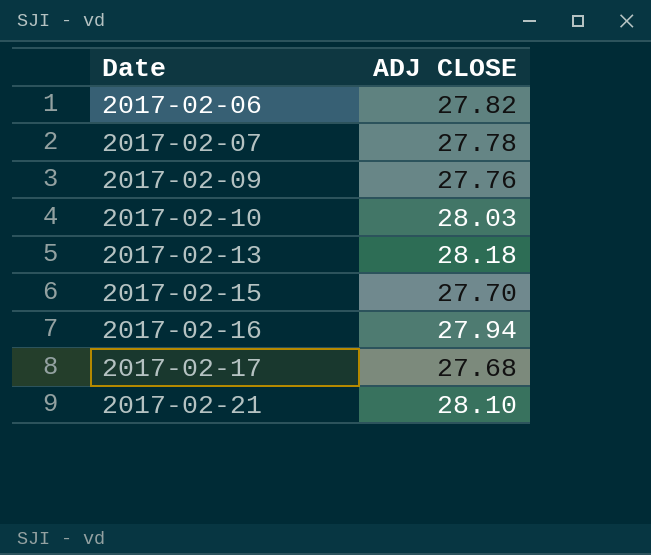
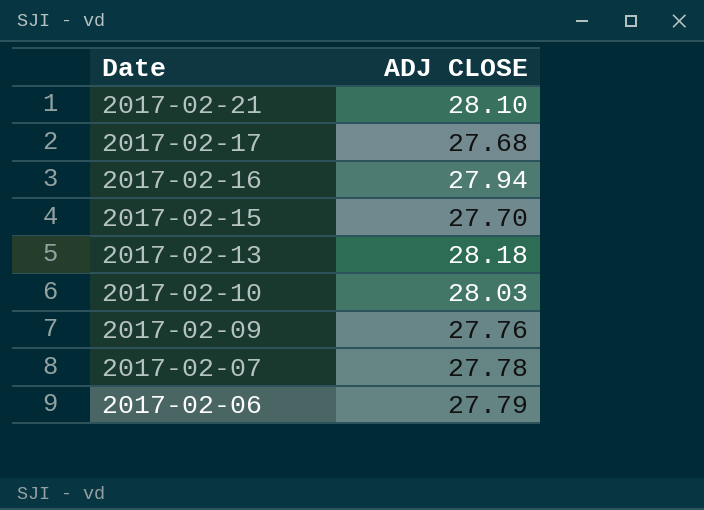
row order: Date ascending -> Date descending
2017-02-06 | ADJ CLOSE: 27.82 -> 27.79

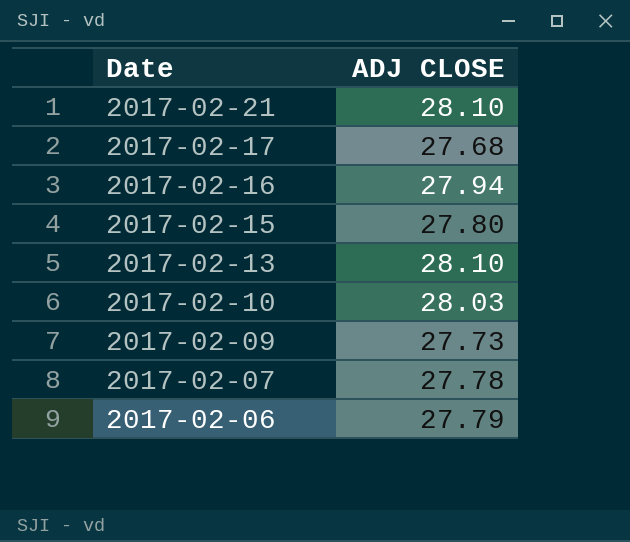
2017-02-15 | ADJ CLOSE: 27.70 -> 27.80
2017-02-13 | ADJ CLOSE: 28.18 -> 28.10
2017-02-09 | ADJ CLOSE: 27.76 -> 27.73

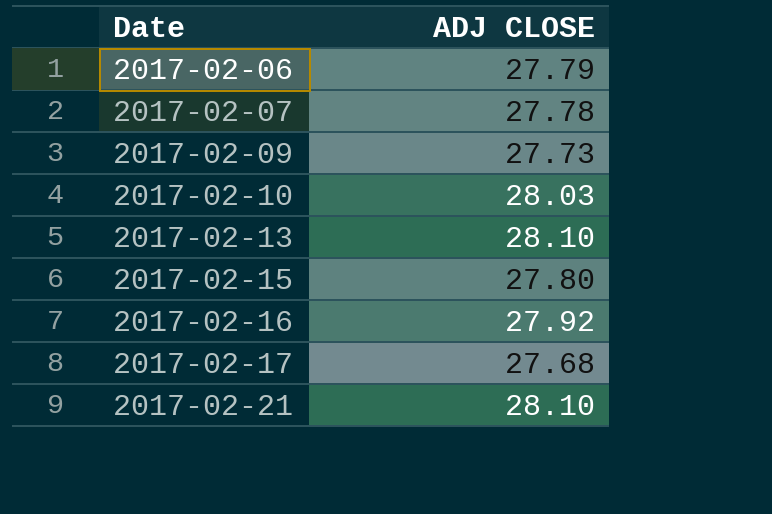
row order: Date descending -> Date ascending
2017-02-16 | ADJ CLOSE: 27.94 -> 27.92

